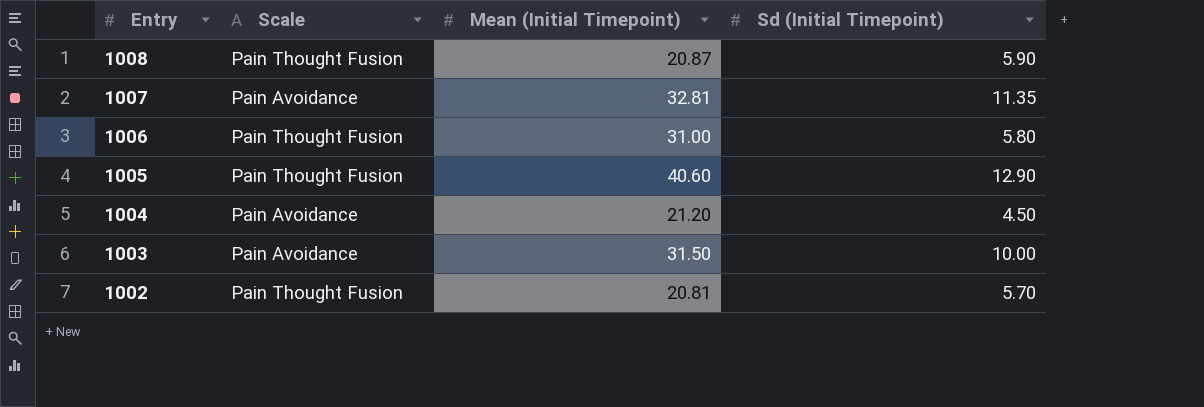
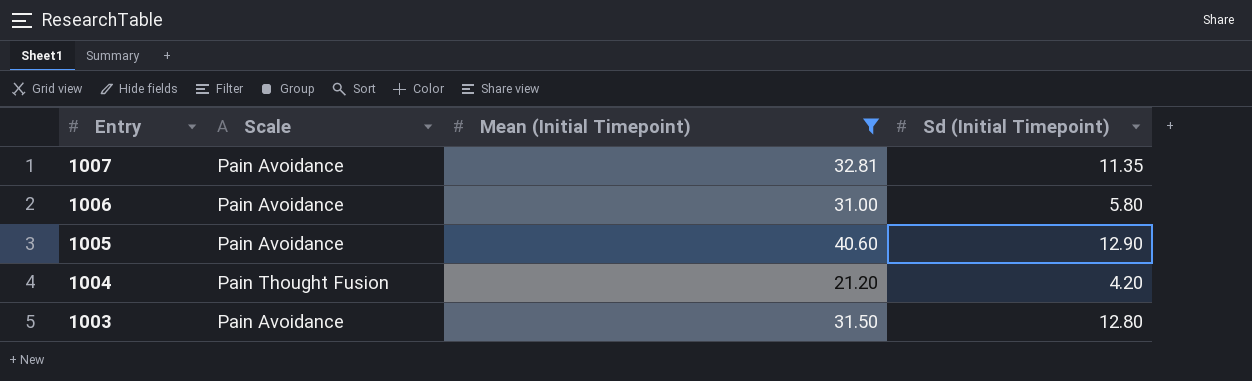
filter: none -> Mean (Initial Timepoint) >= 21.20
1006 | Scale: Pain Thought Fusion -> Pain Avoidance
1005 | Scale: Pain Thought Fusion -> Pain Avoidance
1004 | Scale: Pain Avoidance -> Pain Thought Fusion
1004 | Sd (Initial Timepoint): 4.50 -> 4.20
1003 | Sd (Initial Timepoint): 10.00 -> 12.80

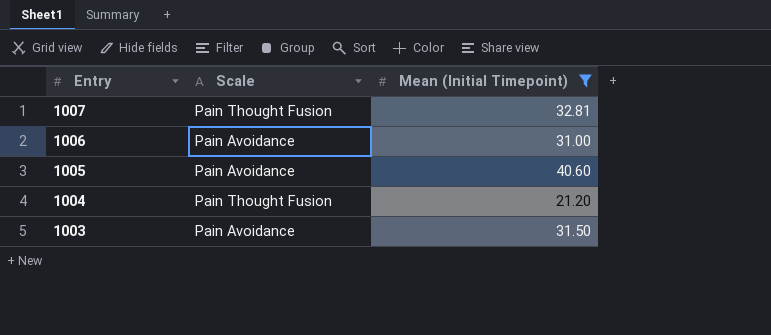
column Sd (Initial Timepoint) | position: 4 -> none
1007 | Scale: Pain Avoidance -> Pain Thought Fusion

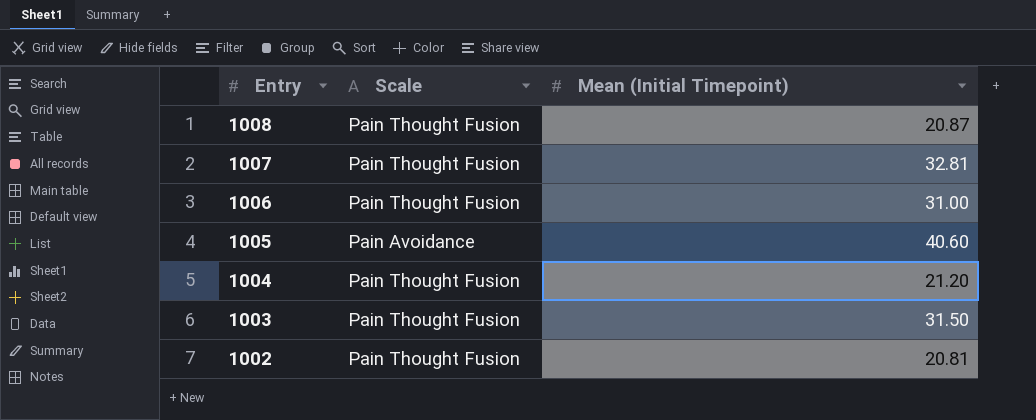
filter: Mean (Initial Timepoint) >= 21.20 -> none
1006 | Scale: Pain Avoidance -> Pain Thought Fusion
1003 | Scale: Pain Avoidance -> Pain Thought Fusion

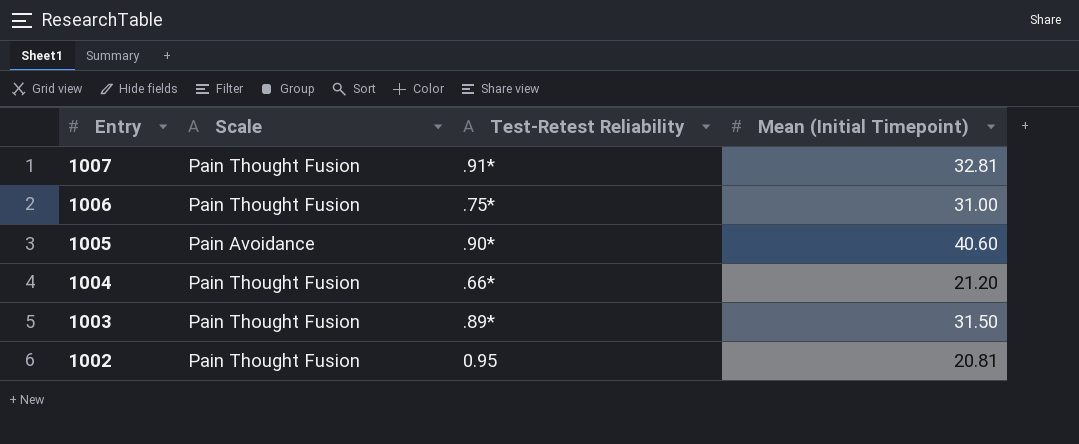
column Test-Retest Reliability | position: none -> 3
row 1008: Pain Thought Fusion | 20.87 -> none

